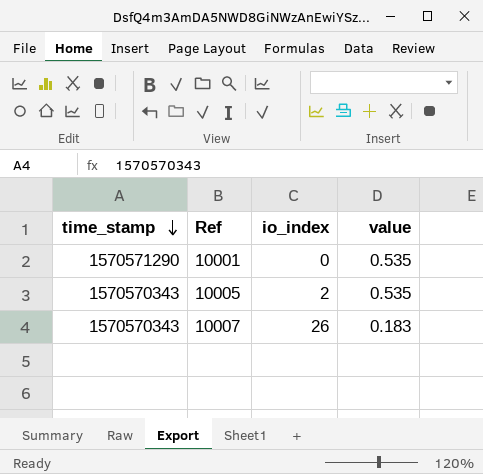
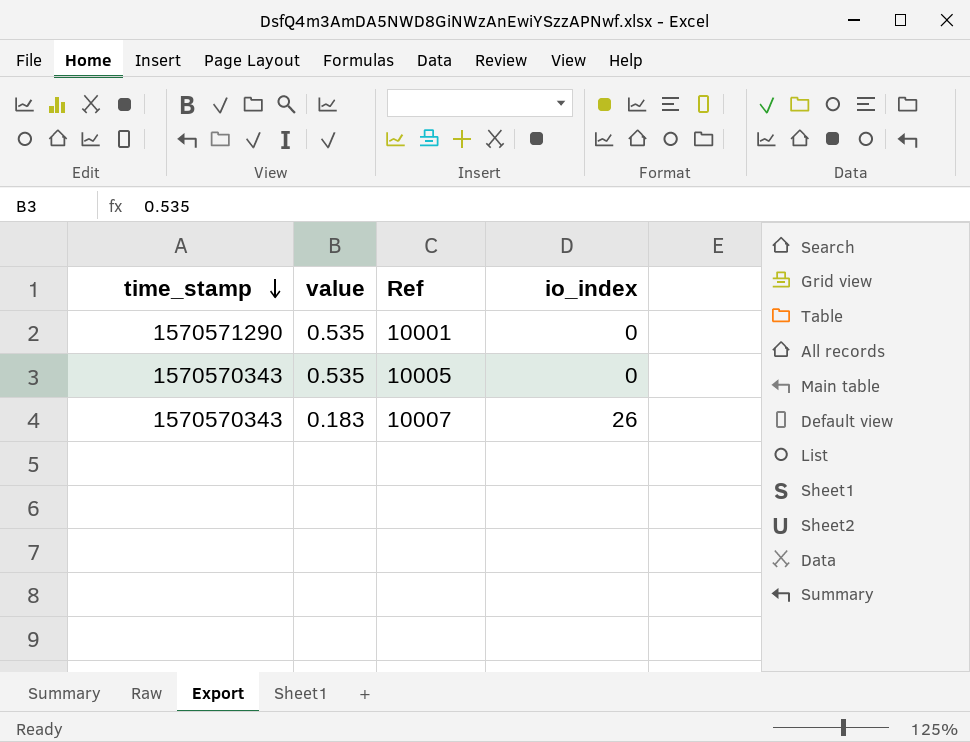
column value | position: 4 -> 2
10005 | io_index: 2 -> 0

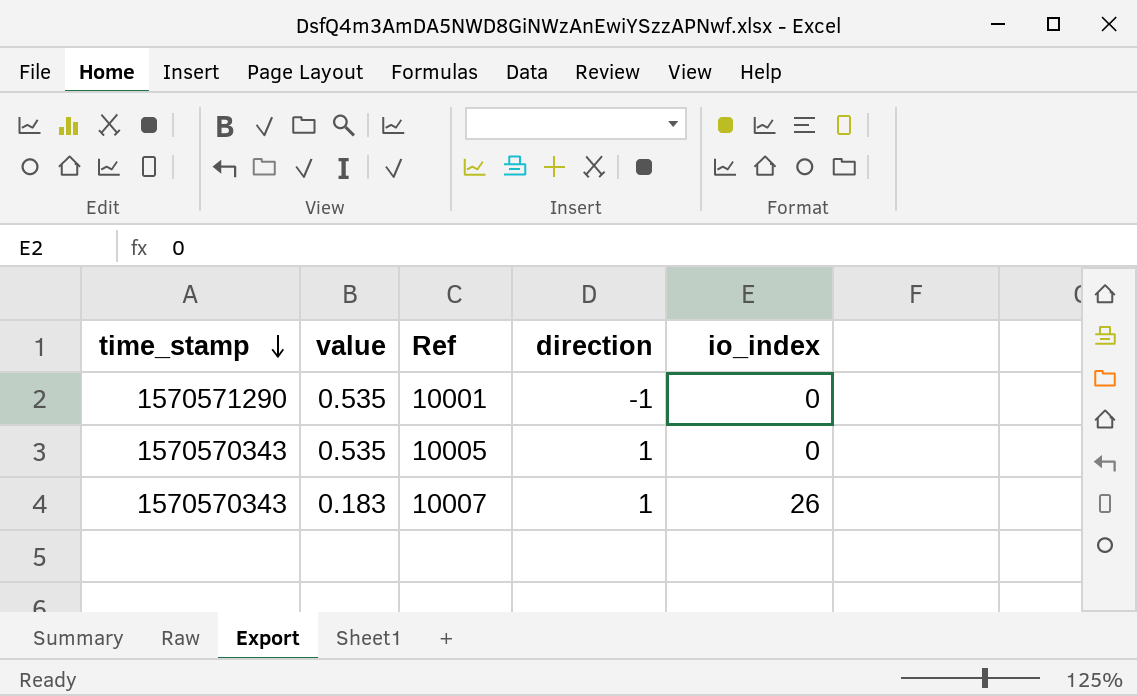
column direction | position: none -> 4

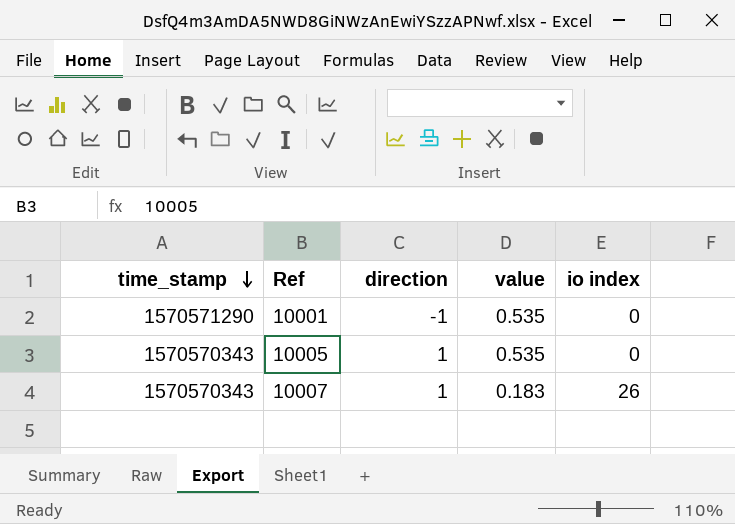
column value | position: 2 -> 4
column name: io_index -> io index

